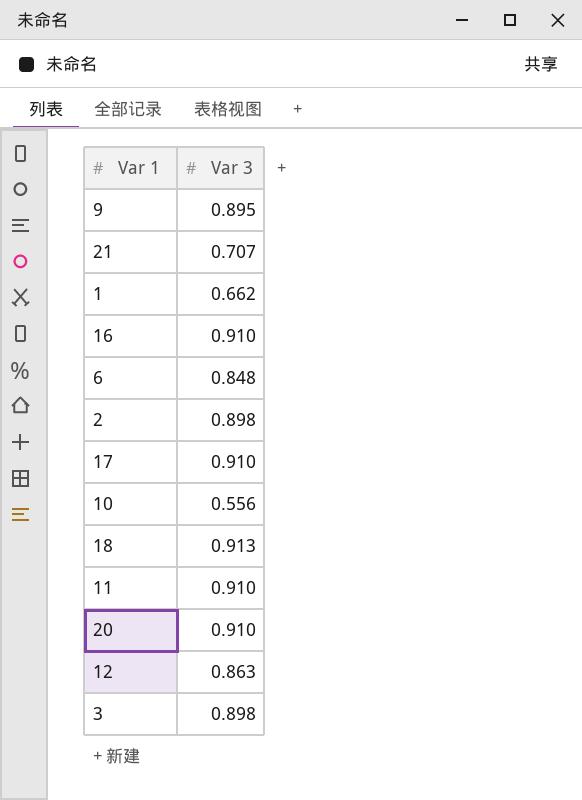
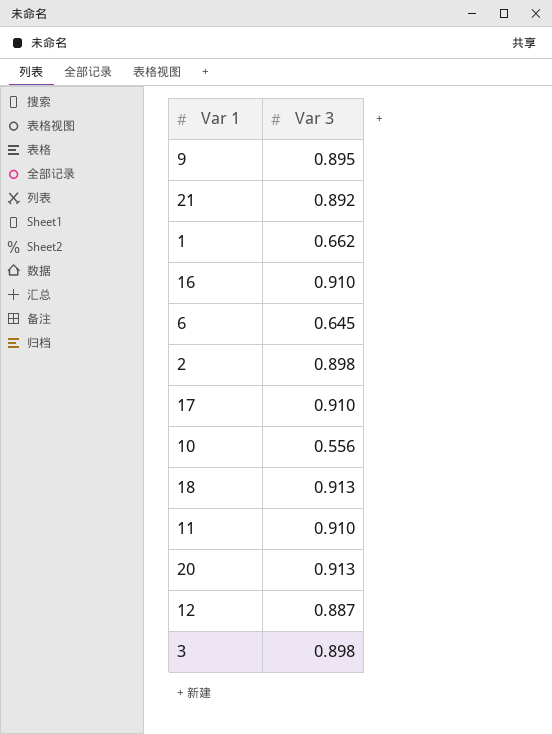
21 | Var 3: 0.707 -> 0.892
6 | Var 3: 0.848 -> 0.645
20 | Var 3: 0.910 -> 0.913
12 | Var 3: 0.863 -> 0.887

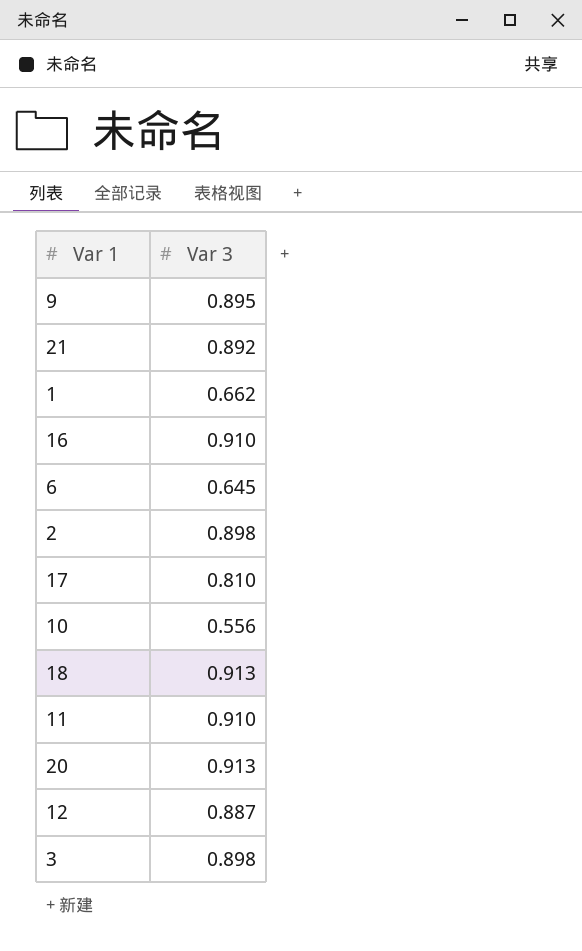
17 | Var 3: 0.910 -> 0.810

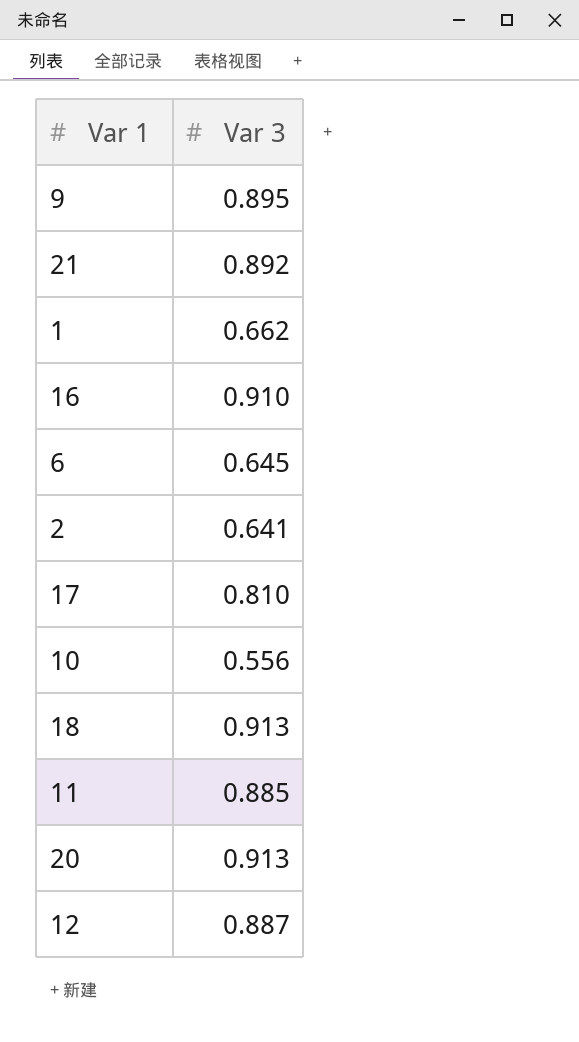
row 3: 0.898 -> none
2 | Var 3: 0.898 -> 0.641
11 | Var 3: 0.910 -> 0.885

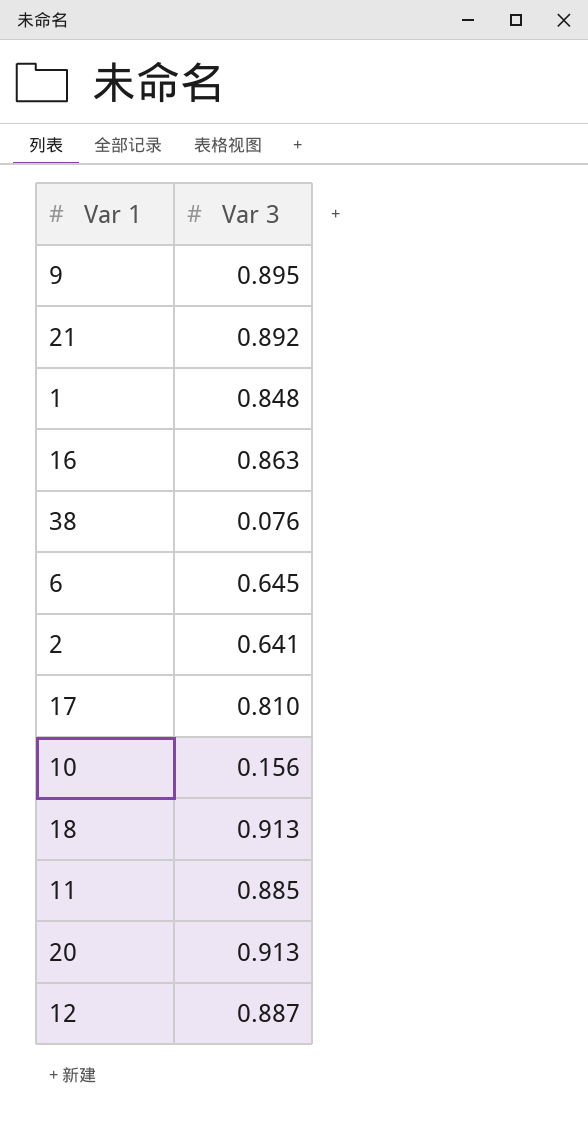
1 | Var 3: 0.662 -> 0.848
16 | Var 3: 0.910 -> 0.863
row 38: none -> 0.076
10 | Var 3: 0.556 -> 0.156

